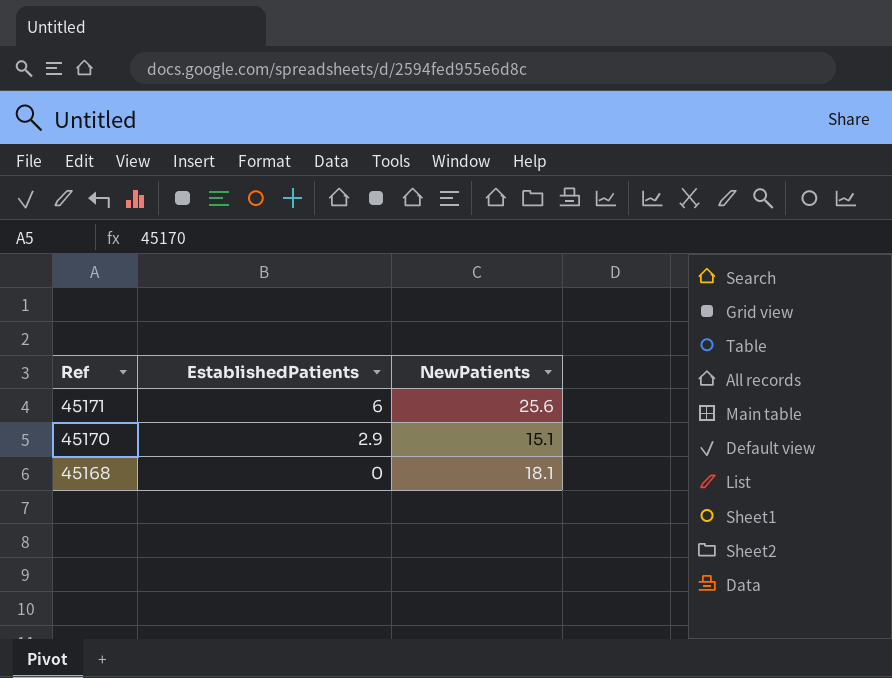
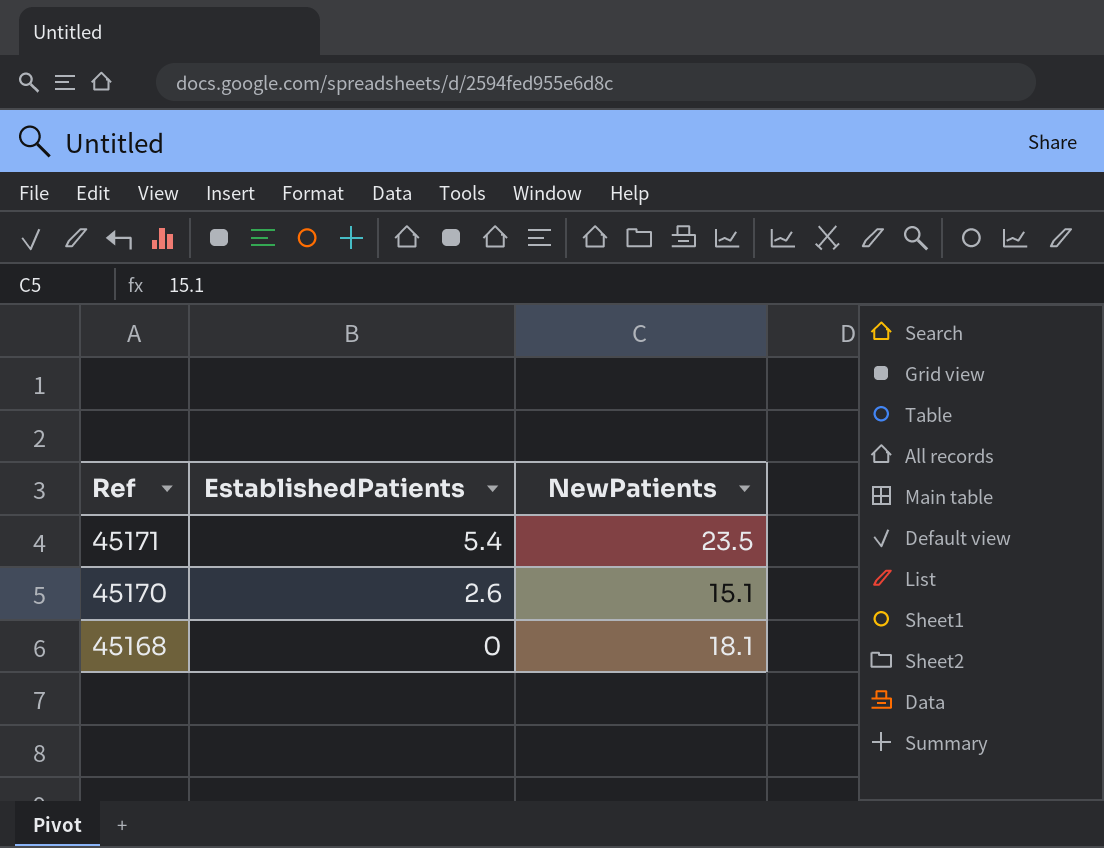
45171 | EstablishedPatients: 6 -> 5.4
45171 | NewPatients: 25.6 -> 23.5
45170 | EstablishedPatients: 2.9 -> 2.6

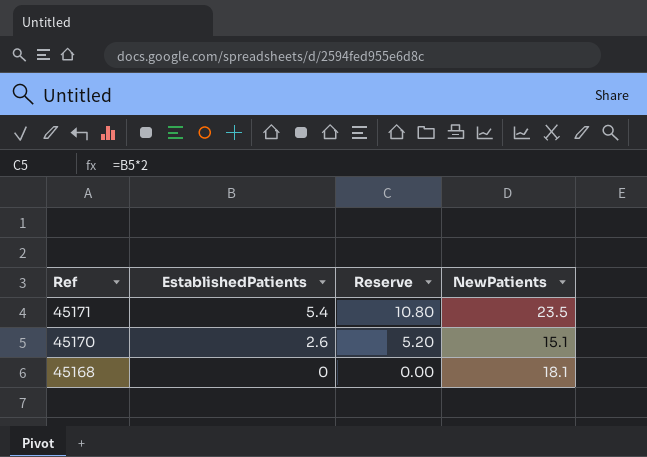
column Reserve | formula: none -> [EstablishedPatients] * 2

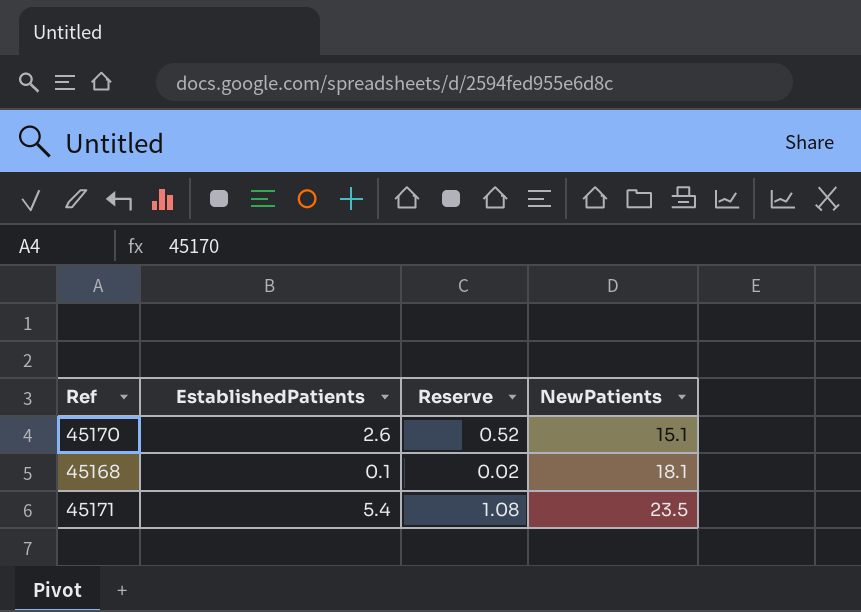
row order: Ref descending -> NewPatients ascending
column Reserve | formula: [EstablishedPatients] * 2 -> [EstablishedPatients] * 0.2
45168 | EstablishedPatients: 0 -> 0.1

